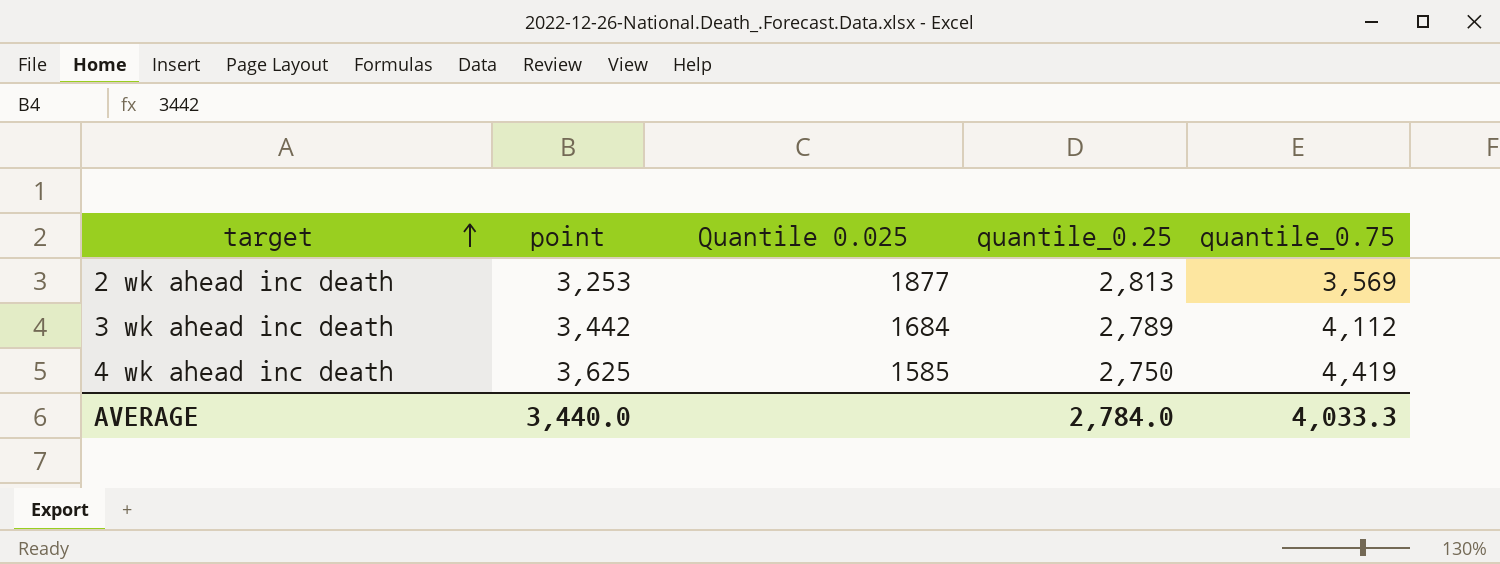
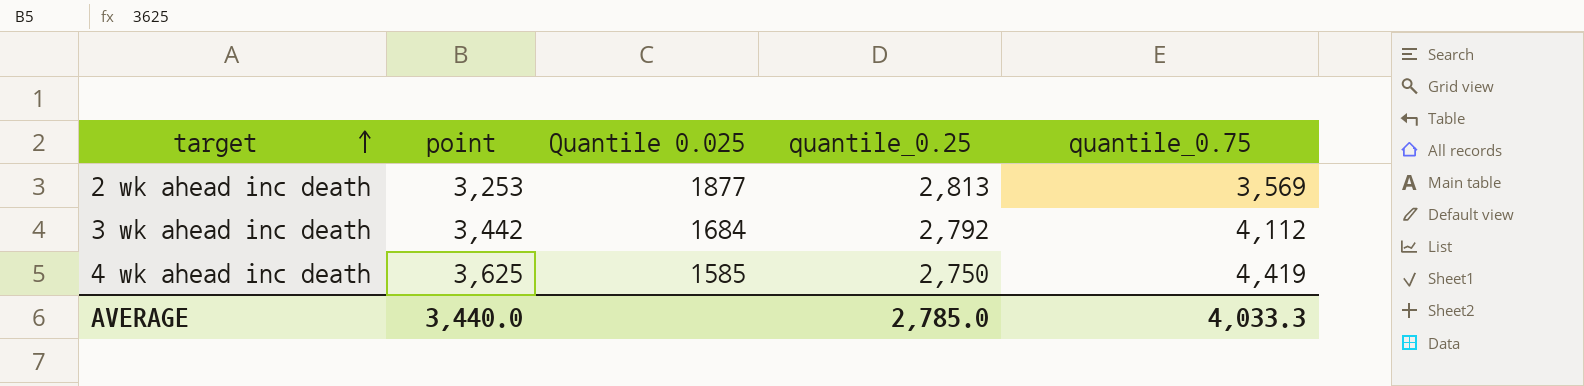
3 wk ahead inc death | quantile_0.25: 2,789 -> 2,792
AVERAGE | quantile_0.25: 2,784.0 -> 2,785.0

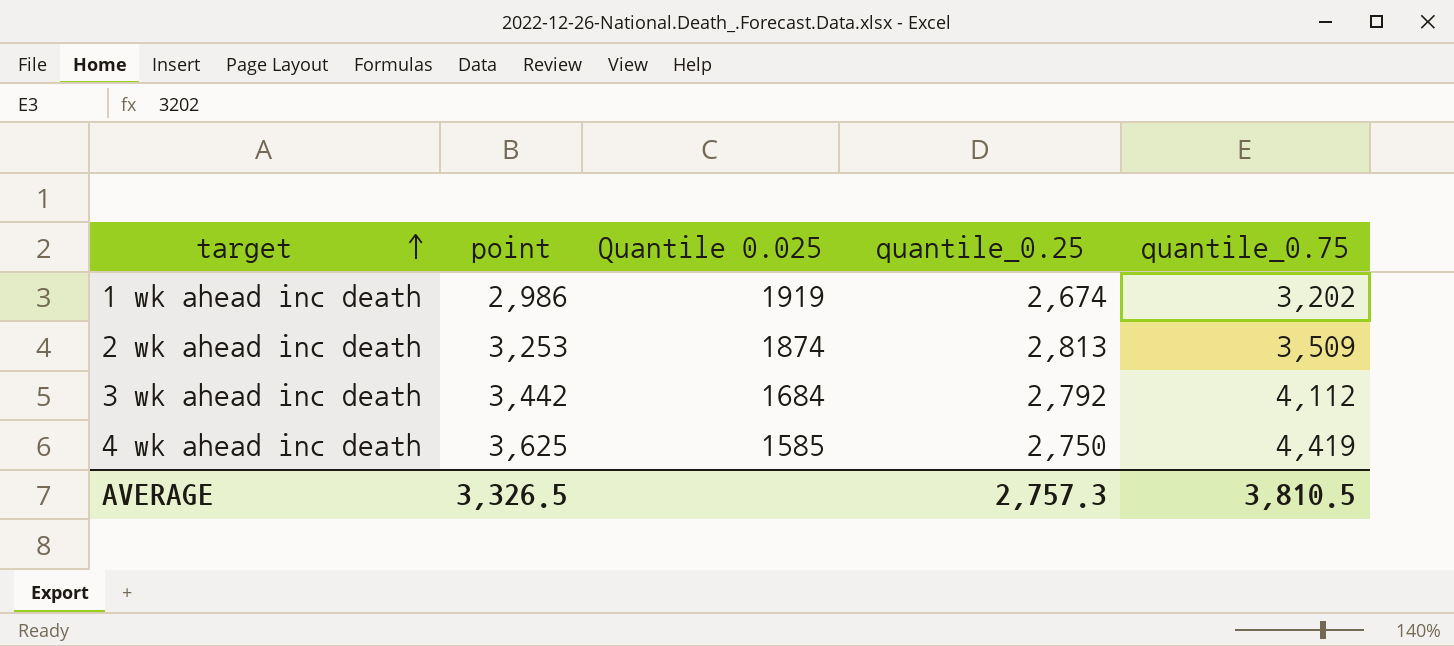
row 1 wk ahead inc death: none -> 2,986 | 1919 | 2,674 | 3,202
2 wk ahead inc death | Quantile 0.025: 1877 -> 1874
2 wk ahead inc death | quantile_0.75: 3,569 -> 3,509
AVERAGE | point: 3,440.0 -> 3,326.5
AVERAGE | quantile_0.25: 2,785.0 -> 2,757.3
AVERAGE | quantile_0.75: 4,033.3 -> 3,810.5

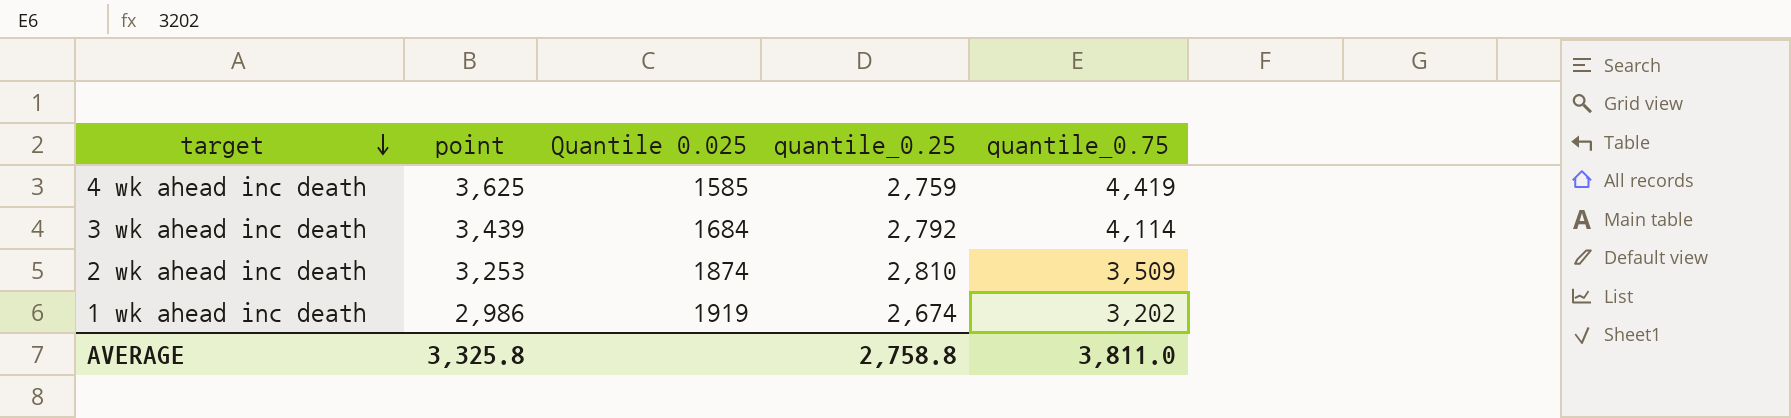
row order: target ascending -> target descending
4 wk ahead inc death | quantile_0.25: 2,750 -> 2,759
3 wk ahead inc death | point: 3,442 -> 3,439
3 wk ahead inc death | quantile_0.75: 4,112 -> 4,114
2 wk ahead inc death | quantile_0.25: 2,813 -> 2,810
AVERAGE | point: 3,326.5 -> 3,325.8
AVERAGE | quantile_0.25: 2,757.3 -> 2,758.8
AVERAGE | quantile_0.75: 3,810.5 -> 3,811.0

